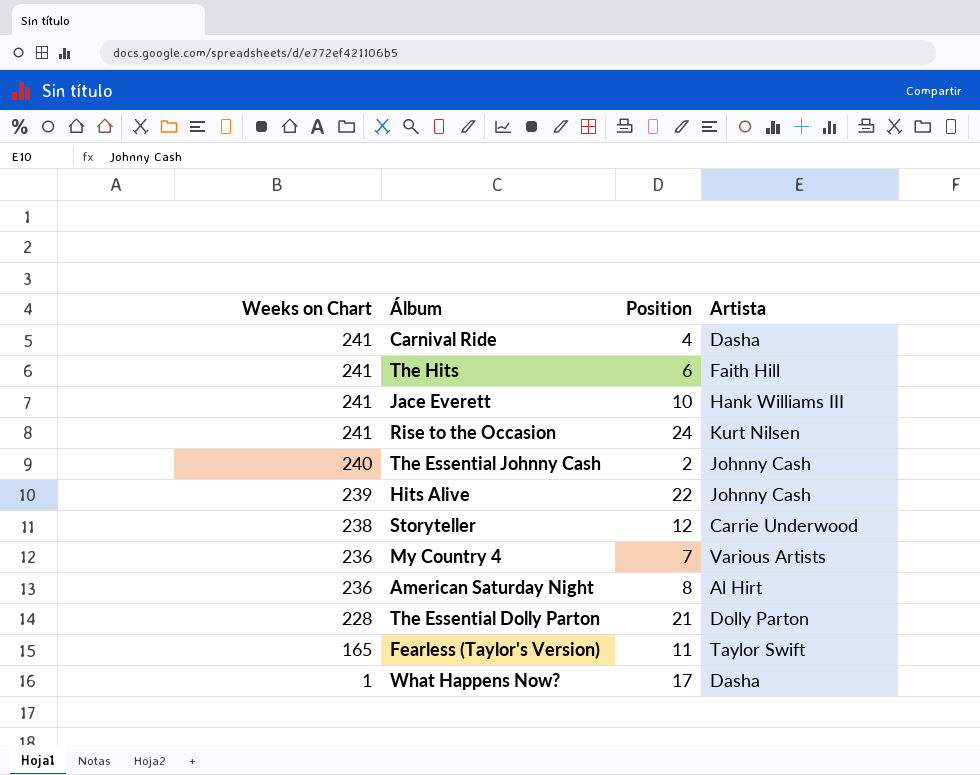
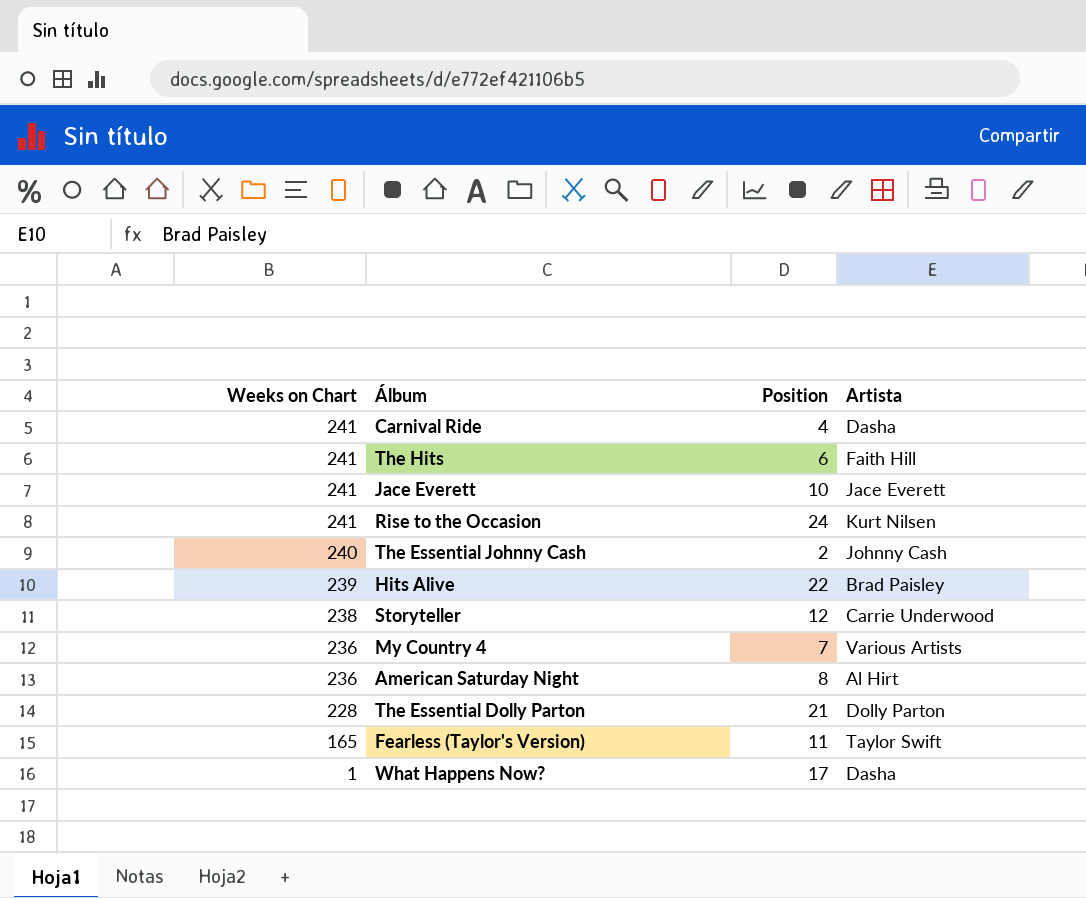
Jace Everett | Artista: Hank Williams III -> Jace Everett
Hits Alive | Artista: Johnny Cash -> Brad Paisley

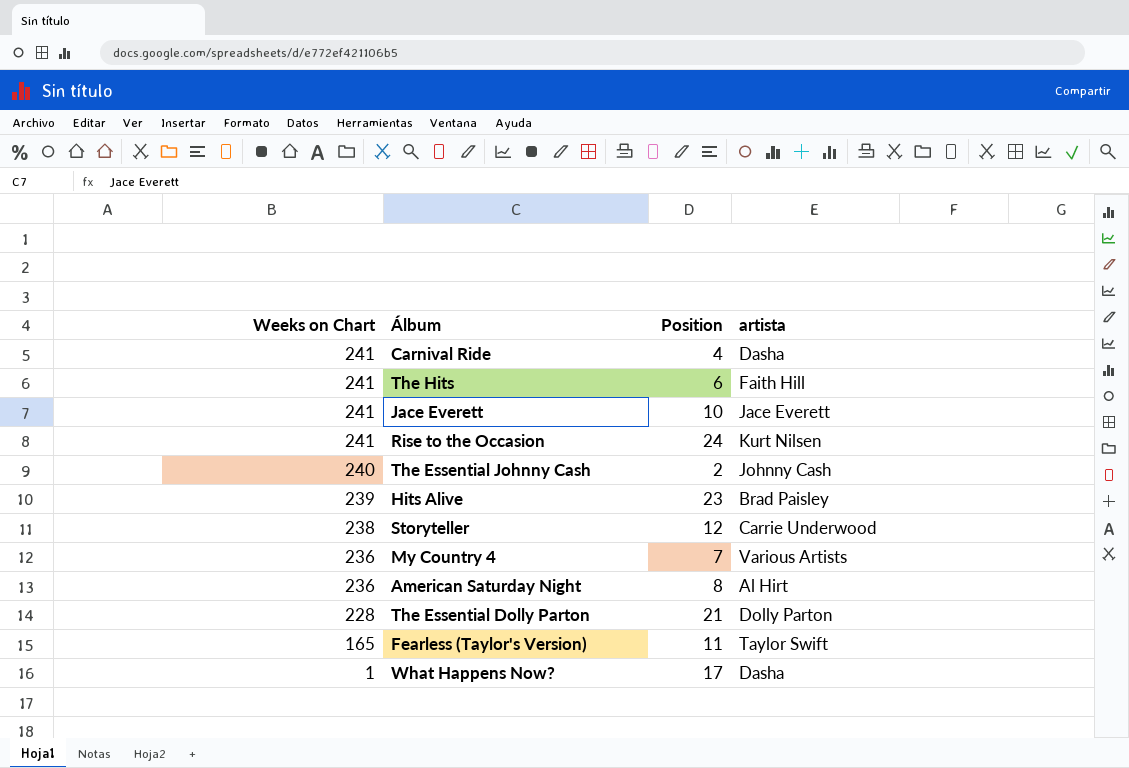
column name: Artista -> artista
Hits Alive | Position: 22 -> 23

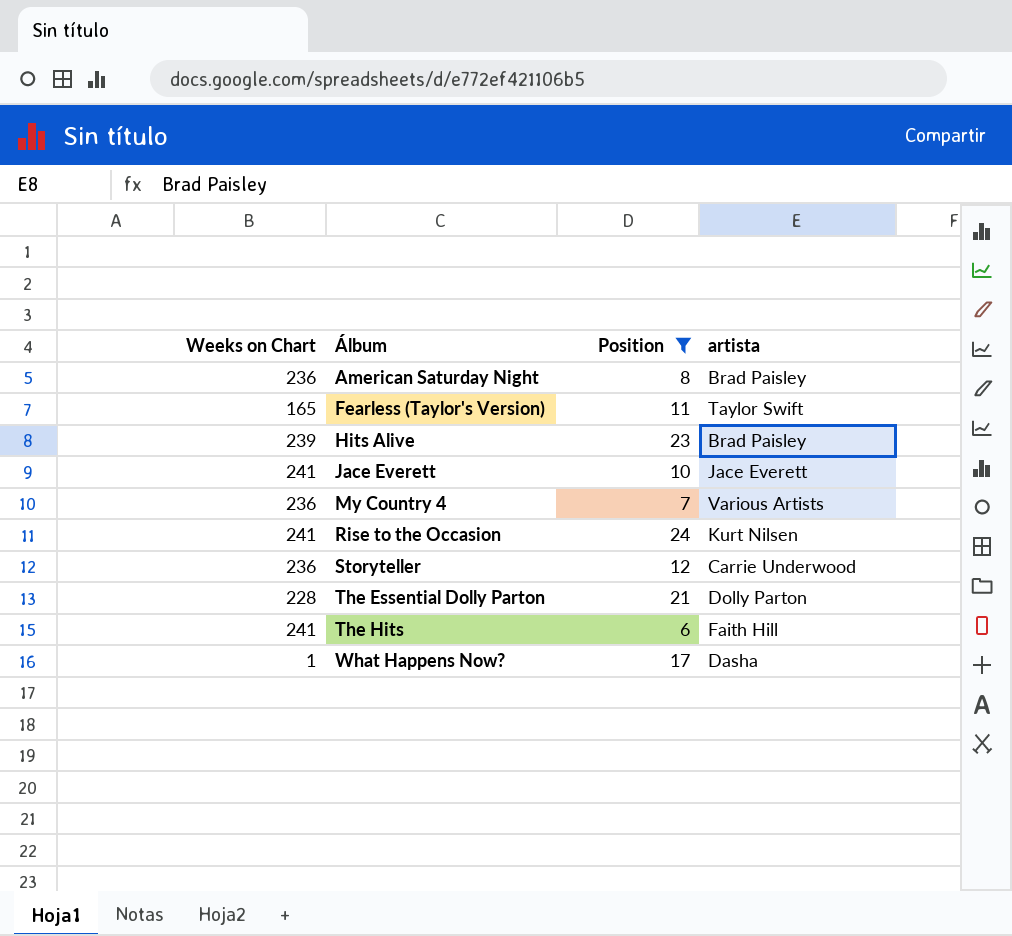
filter: none -> Position >= 6
row order: Weeks on Chart descending -> Álbum ascending
American Saturday Night | artista: Al Hirt -> Brad Paisley
Storyteller | Weeks on Chart: 238 -> 236

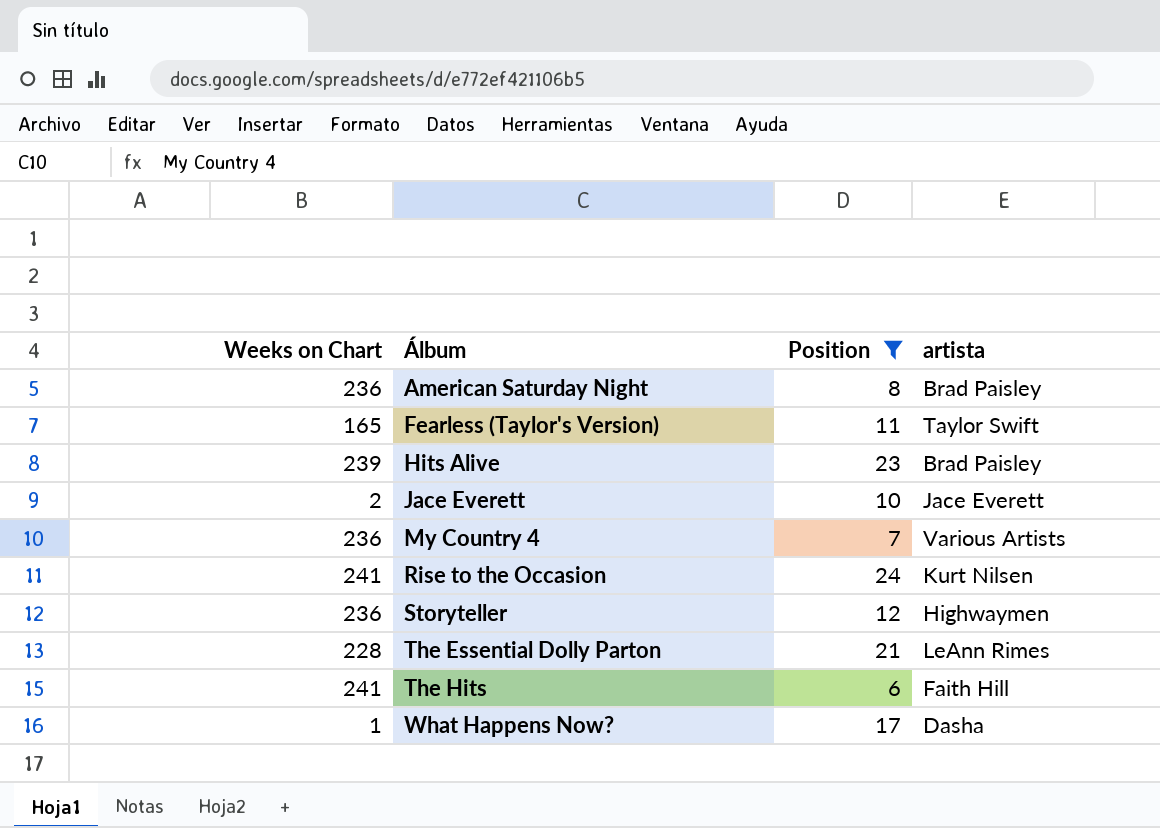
Jace Everett | Weeks on Chart: 241 -> 2
Storyteller | artista: Carrie Underwood -> Highwaymen
The Essential Dolly Parton | artista: Dolly Parton -> LeAnn Rimes

